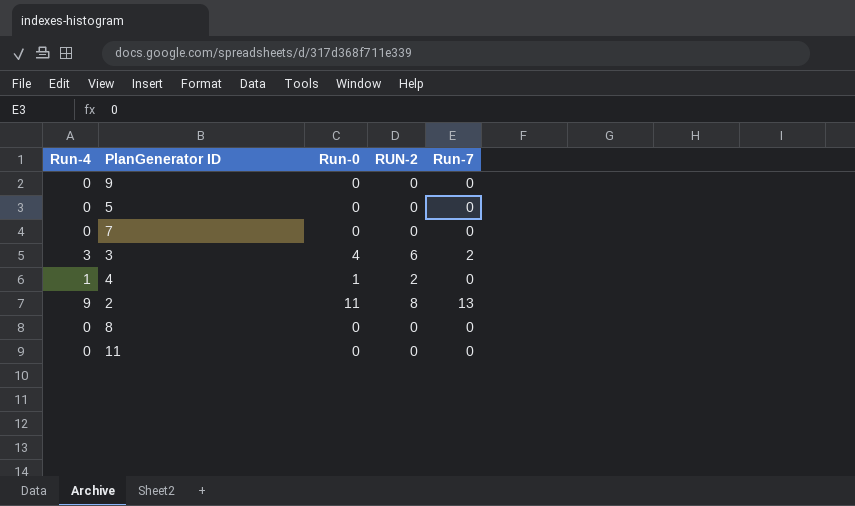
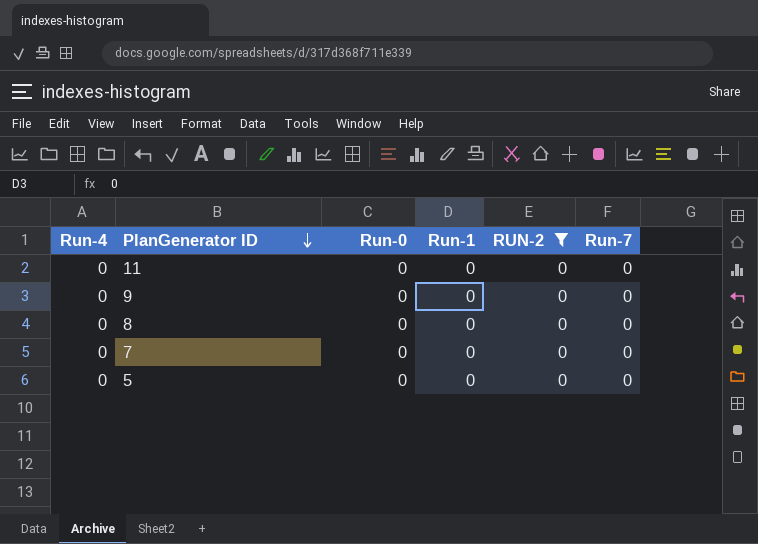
filter: none -> RUN-2 = 0
row order: none -> PlanGenerator ID descending
column Run-1 | position: none -> 4

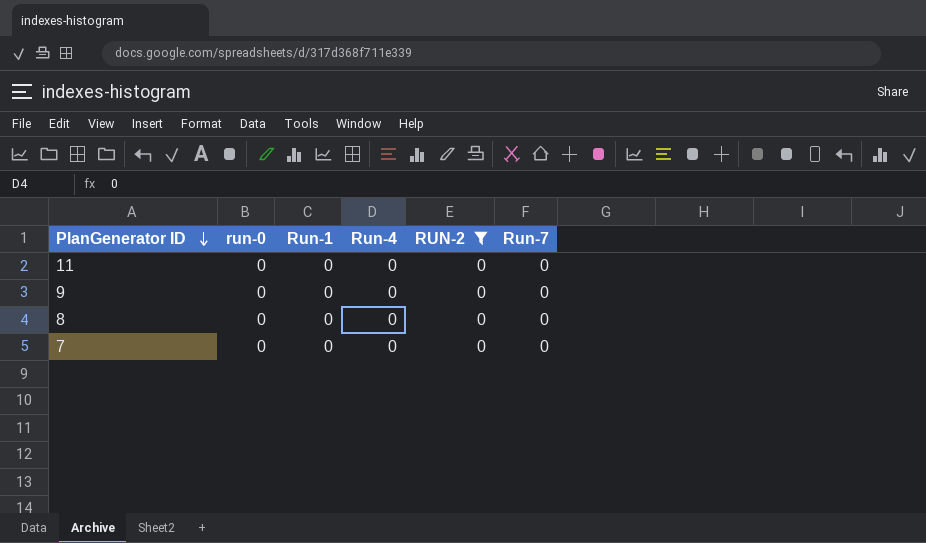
column name: Run-0 -> run-0
column Run-4 | position: 1 -> 4
row 5: 0 | 0 | 0 | 0 | 0 -> none

